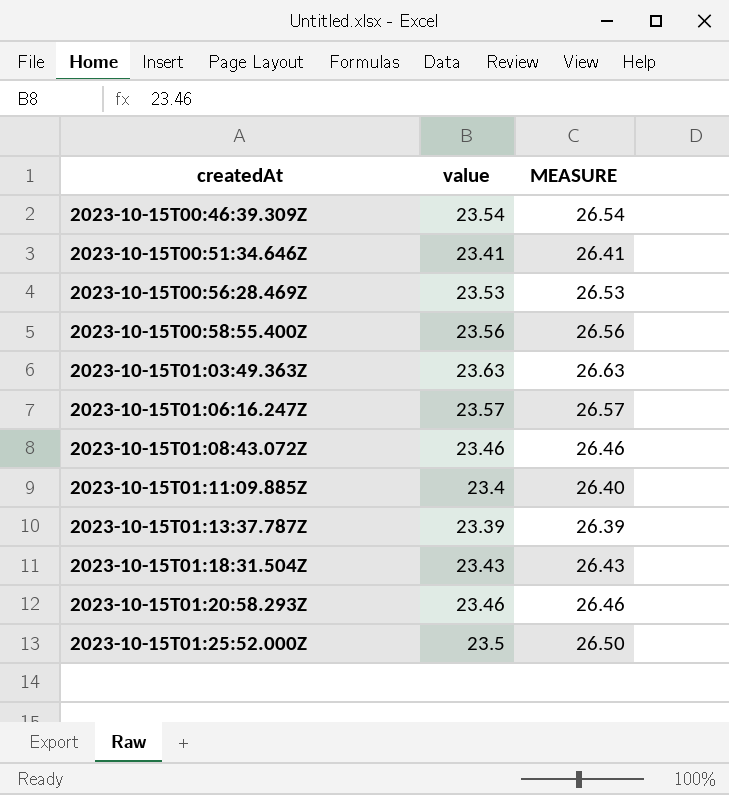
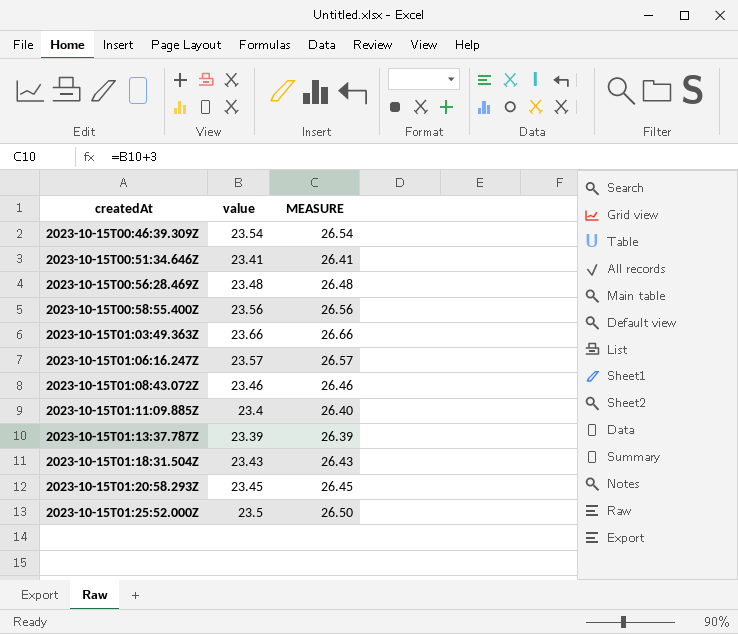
2023-10-15T00:56:28.469Z | value: 23.53 -> 23.48
2023-10-15T00:56:28.469Z | MEASURE: 26.53 -> 26.48
2023-10-15T01:03:49.363Z | value: 23.63 -> 23.66
2023-10-15T01:03:49.363Z | MEASURE: 26.63 -> 26.66
2023-10-15T01:20:58.293Z | value: 23.46 -> 23.45
2023-10-15T01:20:58.293Z | MEASURE: 26.46 -> 26.45

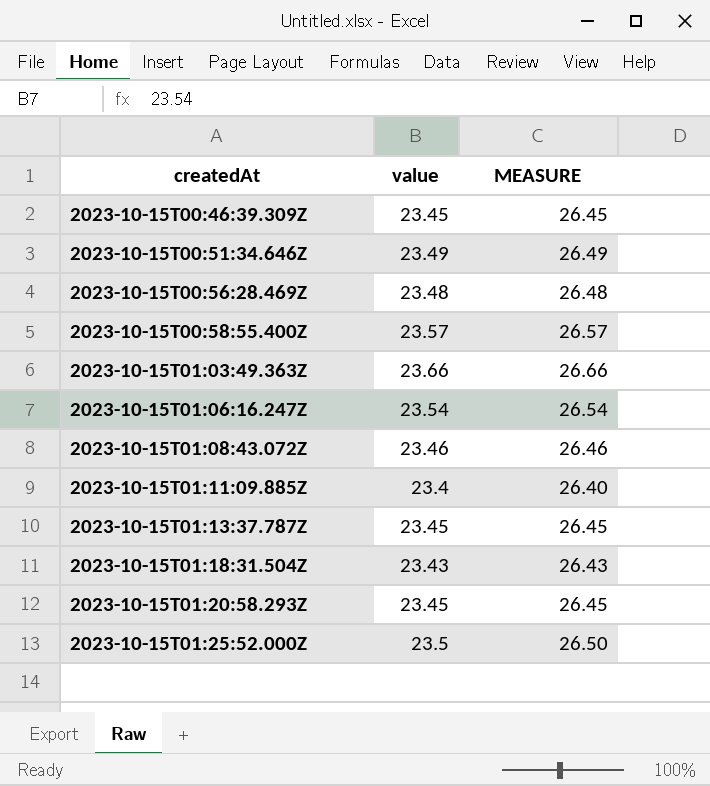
2023-10-15T00:46:39.309Z | value: 23.54 -> 23.45
2023-10-15T00:46:39.309Z | MEASURE: 26.54 -> 26.45
2023-10-15T00:51:34.646Z | value: 23.41 -> 23.49
2023-10-15T00:51:34.646Z | MEASURE: 26.41 -> 26.49
2023-10-15T00:58:55.400Z | value: 23.56 -> 23.57
2023-10-15T00:58:55.400Z | MEASURE: 26.56 -> 26.57
2023-10-15T01:06:16.247Z | value: 23.57 -> 23.54
2023-10-15T01:06:16.247Z | MEASURE: 26.57 -> 26.54
2023-10-15T01:13:37.787Z | value: 23.39 -> 23.45
2023-10-15T01:13:37.787Z | MEASURE: 26.39 -> 26.45

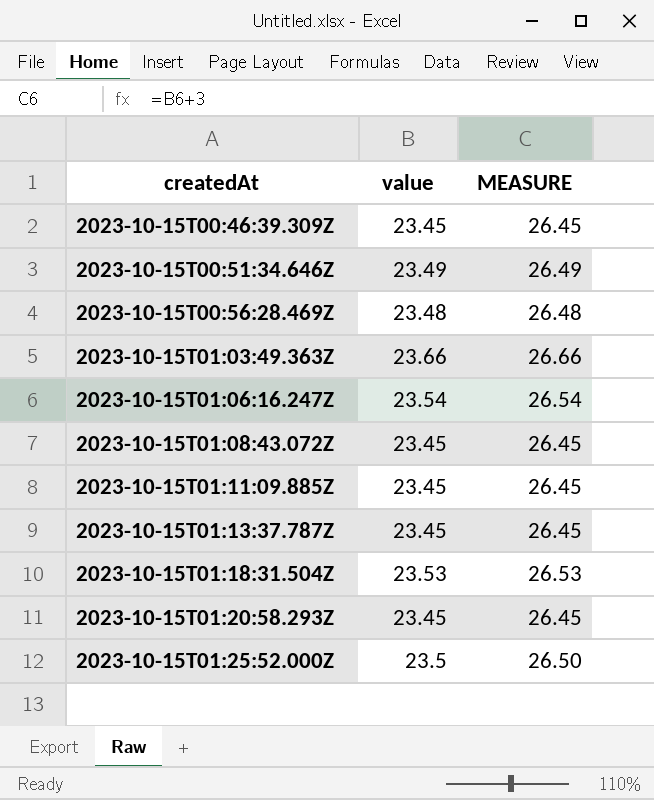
row 2023-10-15T00:58:55.400Z: 23.57 | 26.57 -> none
2023-10-15T01:08:43.072Z | value: 23.46 -> 23.45
2023-10-15T01:08:43.072Z | MEASURE: 26.46 -> 26.45
2023-10-15T01:11:09.885Z | value: 23.4 -> 23.45
2023-10-15T01:11:09.885Z | MEASURE: 26.40 -> 26.45
2023-10-15T01:18:31.504Z | value: 23.43 -> 23.53
2023-10-15T01:18:31.504Z | MEASURE: 26.43 -> 26.53

